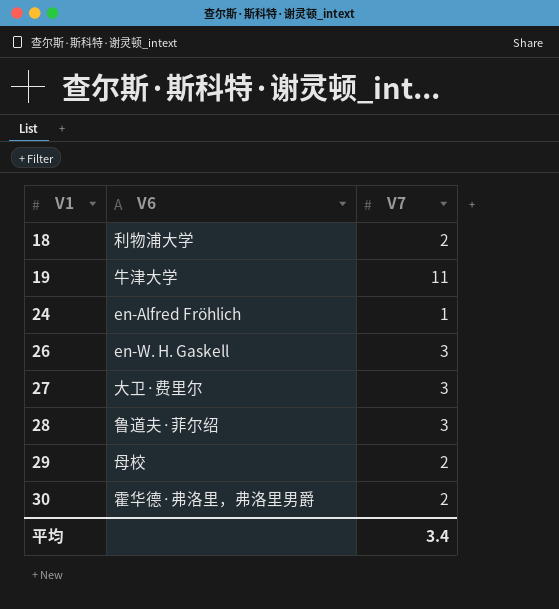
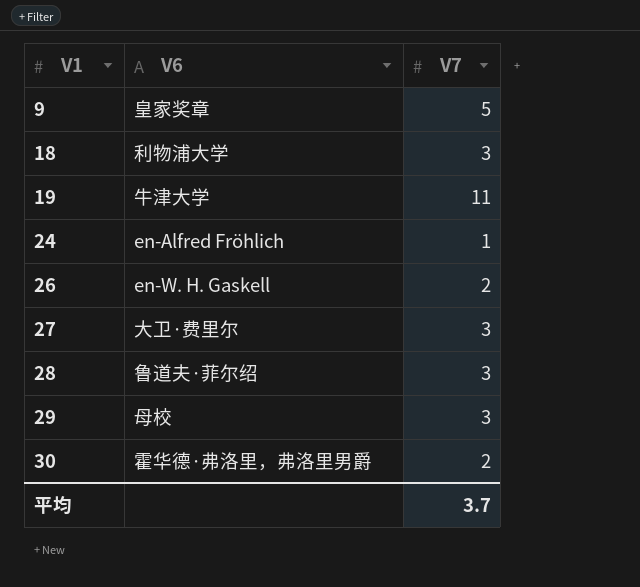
row 9: none -> 皇家奖章 | 5
18 | V7: 2 -> 3
26 | V7: 3 -> 2
29 | V7: 2 -> 3
平均 | V7: 3.4 -> 3.7

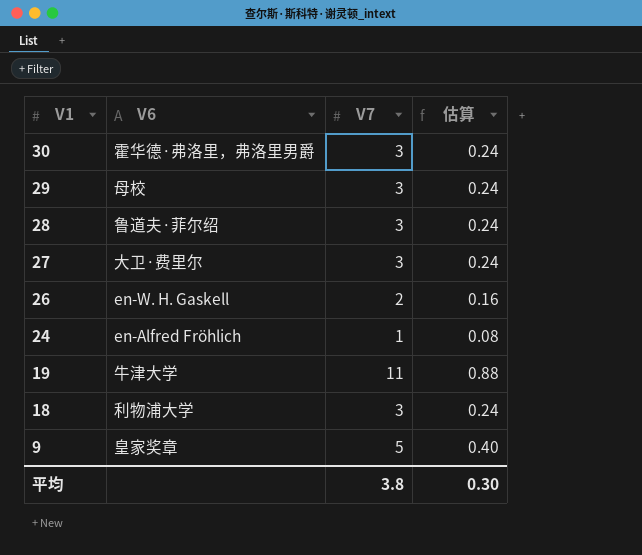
row order: V1 ascending -> V1 descending
column 估算 | formula: none -> [V7] * 0.08
30 | V7: 2 -> 3
平均 | V7: 3.7 -> 3.8

